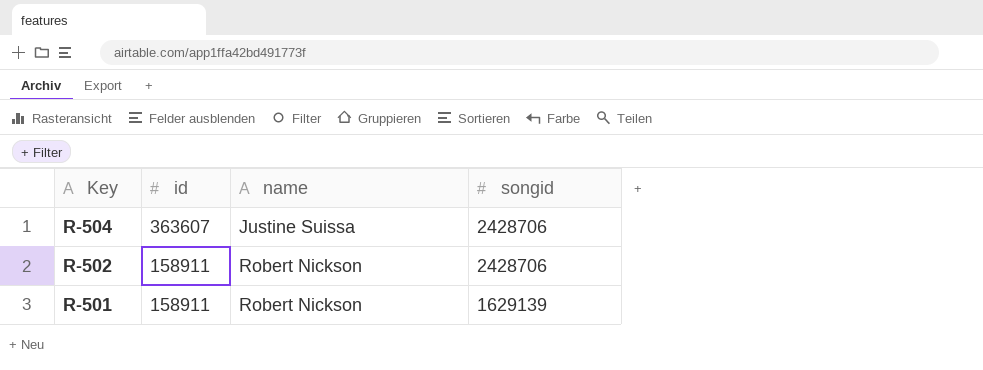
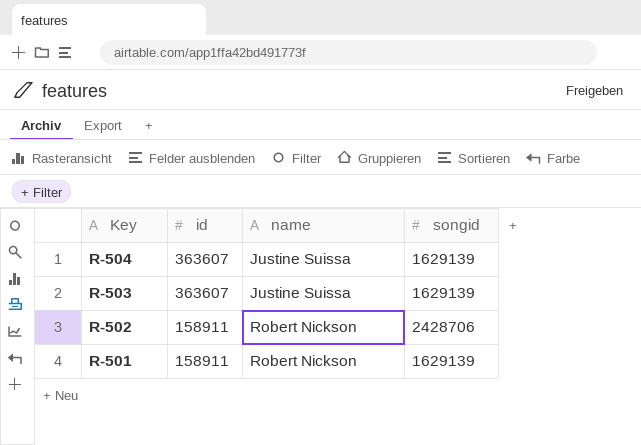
R-504 | songid: 2428706 -> 1629139
row R-503: none -> 363607 | Justine Suissa | 1629139

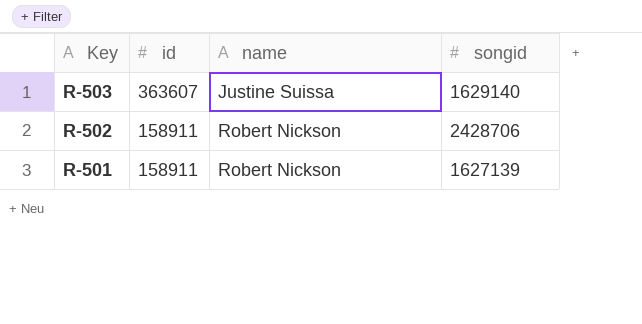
row R-504: 363607 | Justine Suissa | 1629139 -> none
R-503 | songid: 1629139 -> 1629140
R-501 | songid: 1629139 -> 1627139

